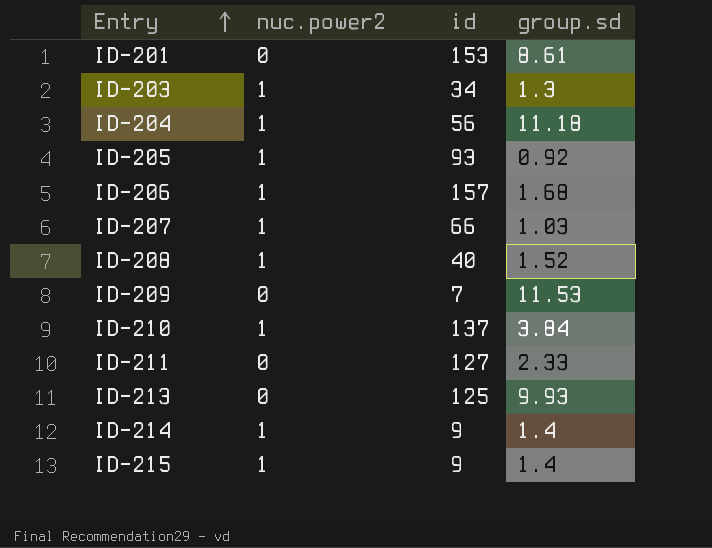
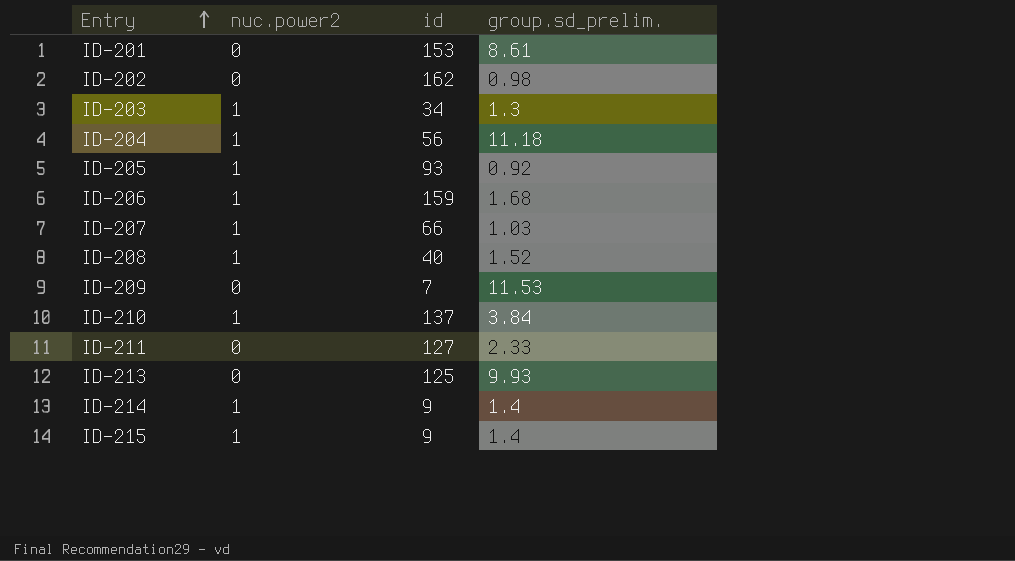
column name: group.sd -> group.sd_prelim.
row ID-202: none -> 0 | 162 | 0.98
ID-206 | id: 157 -> 159

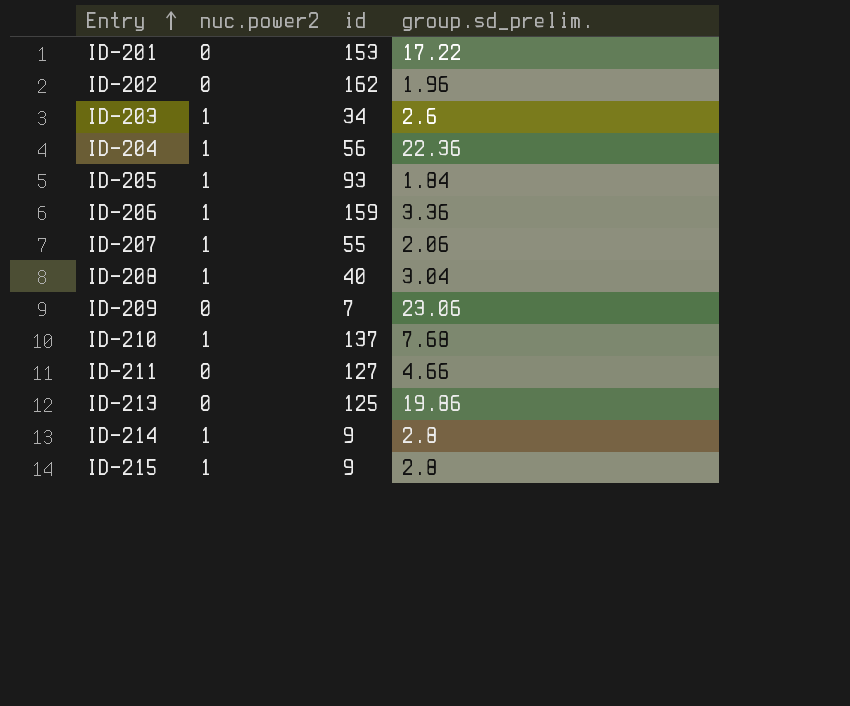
ID-201 | group.sd_prelim.: 8.61 -> 17.22
ID-202 | group.sd_prelim.: 0.98 -> 1.96
ID-203 | group.sd_prelim.: 1.3 -> 2.6
ID-204 | group.sd_prelim.: 11.18 -> 22.36
ID-205 | group.sd_prelim.: 0.92 -> 1.84
ID-206 | group.sd_prelim.: 1.68 -> 3.36
ID-207 | id: 66 -> 55
ID-207 | group.sd_prelim.: 1.03 -> 2.06
ID-208 | group.sd_prelim.: 1.52 -> 3.04
ID-209 | group.sd_prelim.: 11.53 -> 23.06
ID-210 | group.sd_prelim.: 3.84 -> 7.68
ID-211 | group.sd_prelim.: 2.33 -> 4.66
ID-213 | group.sd_prelim.: 9.93 -> 19.86
ID-214 | group.sd_prelim.: 1.4 -> 2.8
ID-215 | group.sd_prelim.: 1.4 -> 2.8

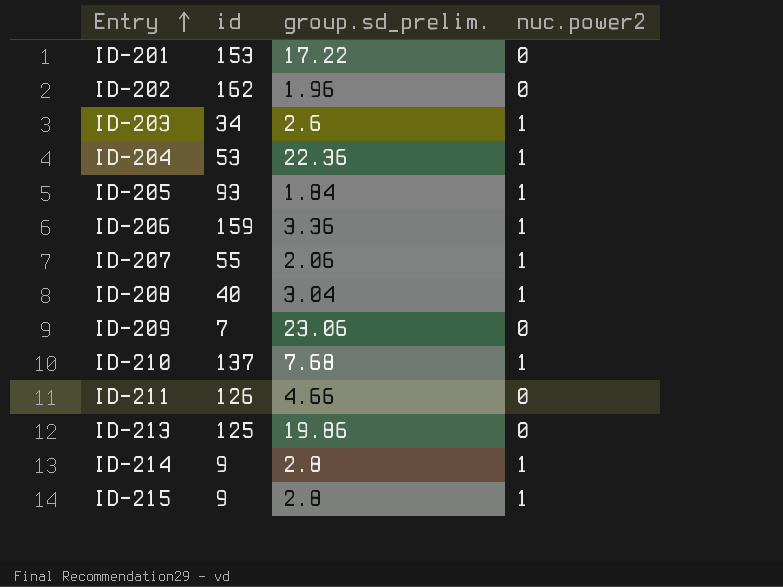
column nuc.power2 | position: 2 -> 4
ID-204 | id: 56 -> 53
ID-211 | id: 127 -> 126

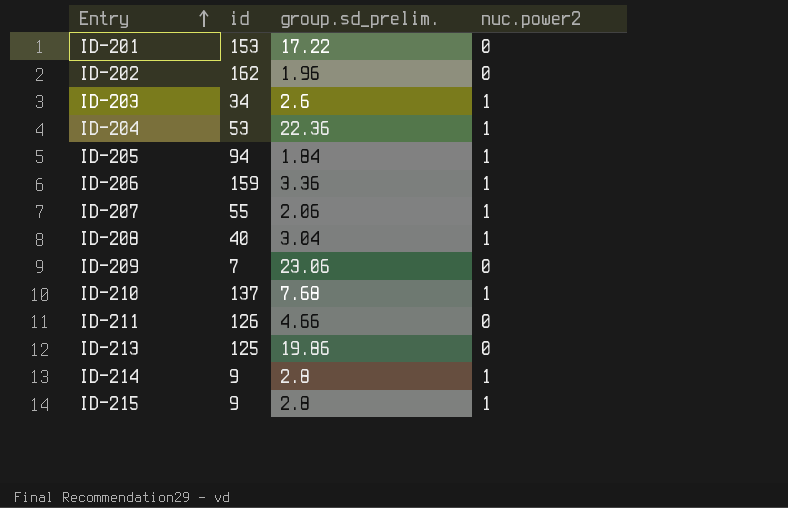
ID-205 | id: 93 -> 94

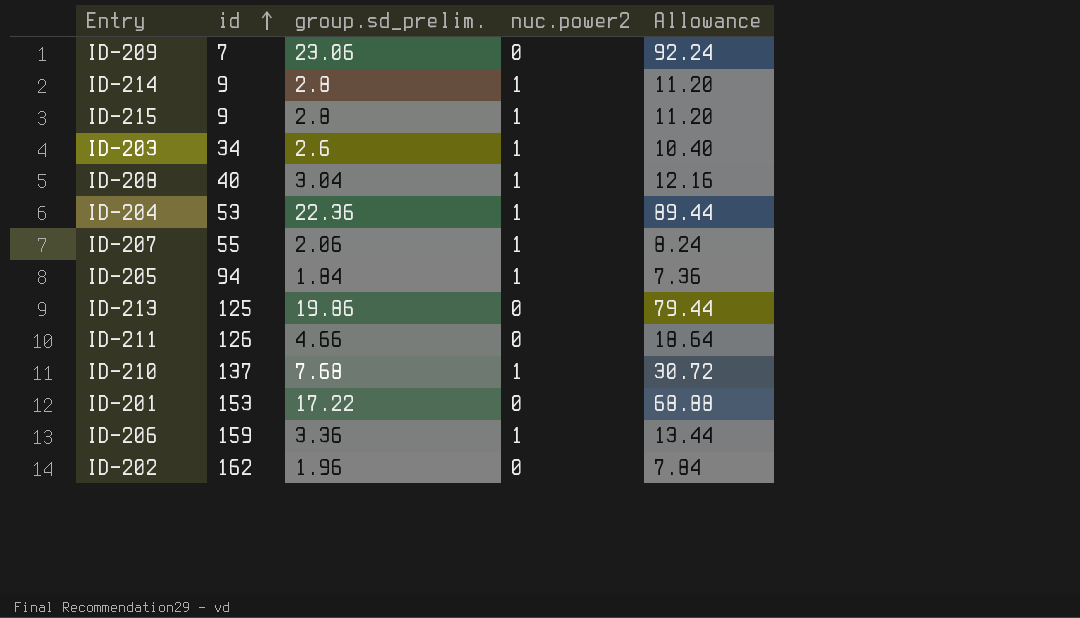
row order: Entry ascending -> id ascending
column Allowance | formula: none -> [group.sd_prelim.] * 4

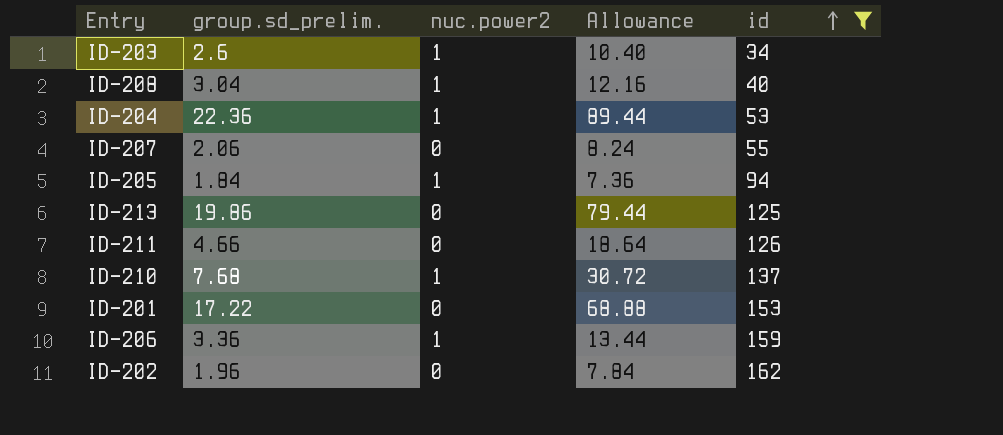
filter: none -> id >= 34
column id | position: 2 -> 5
ID-207 | nuc.power2: 1 -> 0

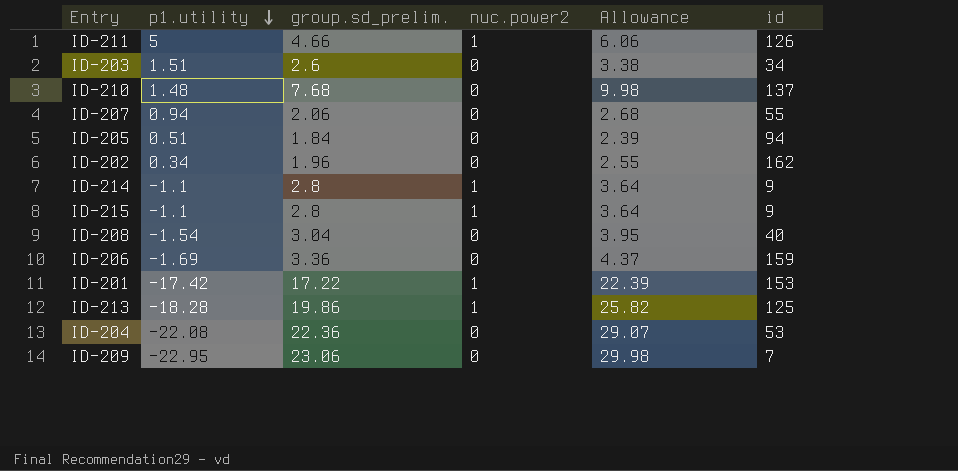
filter: id >= 34 -> none
row order: id ascending -> p1.utility descending
column p1.utility | position: none -> 2
column Allowance | formula: [group.sd_prelim.] * 4 -> [group.sd_prelim.] * 1.3
ID-211 | nuc.power2: 0 -> 1
ID-203 | nuc.power2: 1 -> 0
ID-210 | nuc.power2: 1 -> 0
ID-205 | nuc.power2: 1 -> 0
ID-208 | nuc.power2: 1 -> 0
ID-206 | nuc.power2: 1 -> 0
ID-201 | nuc.power2: 0 -> 1
ID-213 | nuc.power2: 0 -> 1
ID-204 | nuc.power2: 1 -> 0

